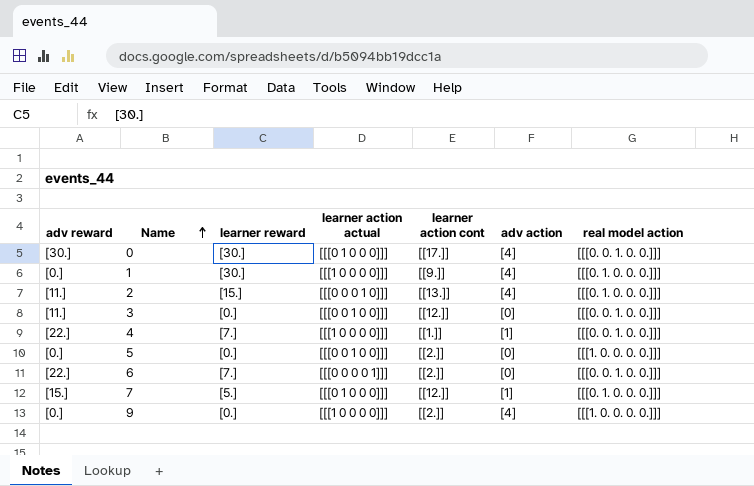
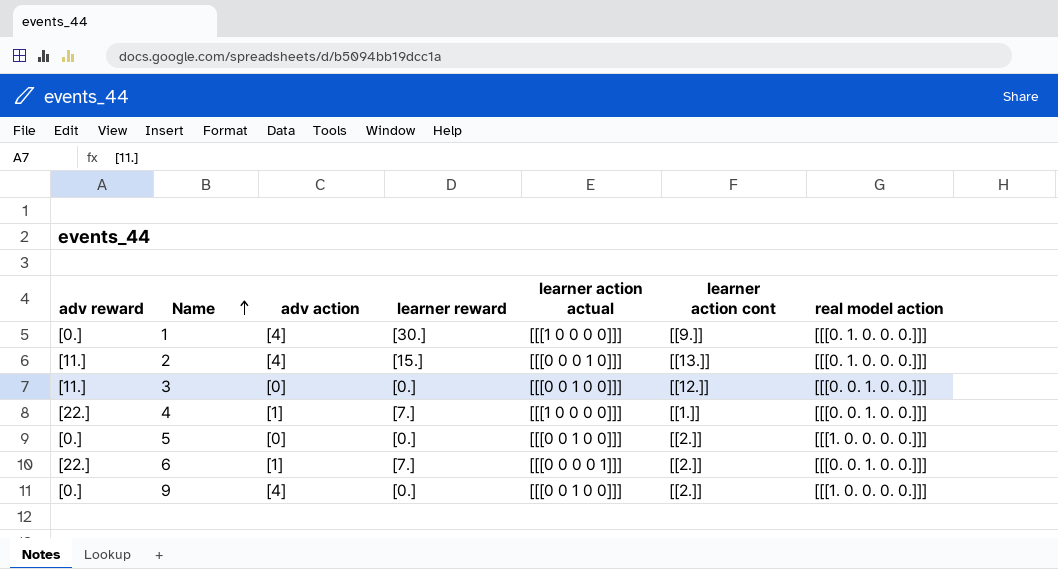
column adv action | position: 6 -> 3
row 0: [30.] | [30.] | [[[0 1 0 0 0]]] | [[17.]] | [4] | [[[0. 0. 1. 0. 0.]]] -> none
row 7: [15.] | [5.] | [[[0 1 0 0 0]]] | [[12.]] | [1] | [[[0. 1. 0. 0. 0.]]] -> none
6 | adv action: [0] -> [1]
9 | learner action actual: [[[1 0 0 0 0]]] -> [[[0 0 1 0 0]]]

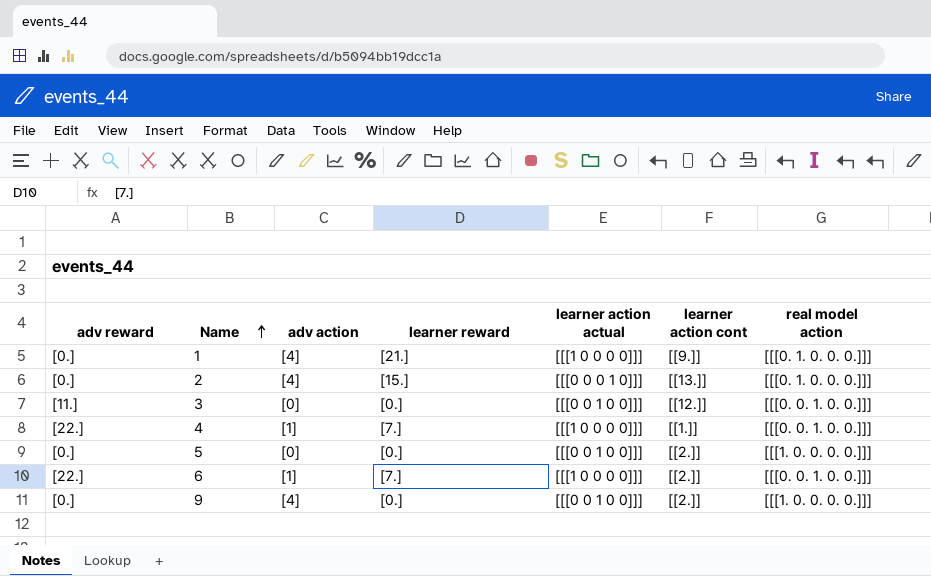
1 | learner reward: [30.] -> [21.]
2 | adv reward: [11.] -> [0.]
6 | learner action actual: [[[0 0 0 0 1]]] -> [[[1 0 0 0 0]]]

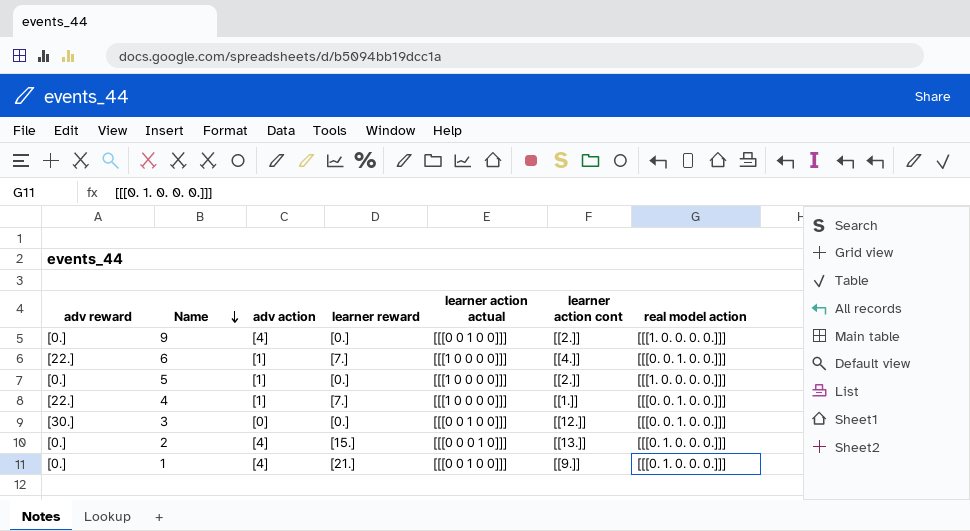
row order: Name ascending -> Name descending
6 | learner action cont: [[2.]] -> [[4.]]
5 | adv action: [0] -> [1]
5 | learner action actual: [[[0 0 1 0 0]]] -> [[[1 0 0 0 0]]]
3 | adv reward: [11.] -> [30.]
1 | learner action actual: [[[1 0 0 0 0]]] -> [[[0 0 1 0 0]]]

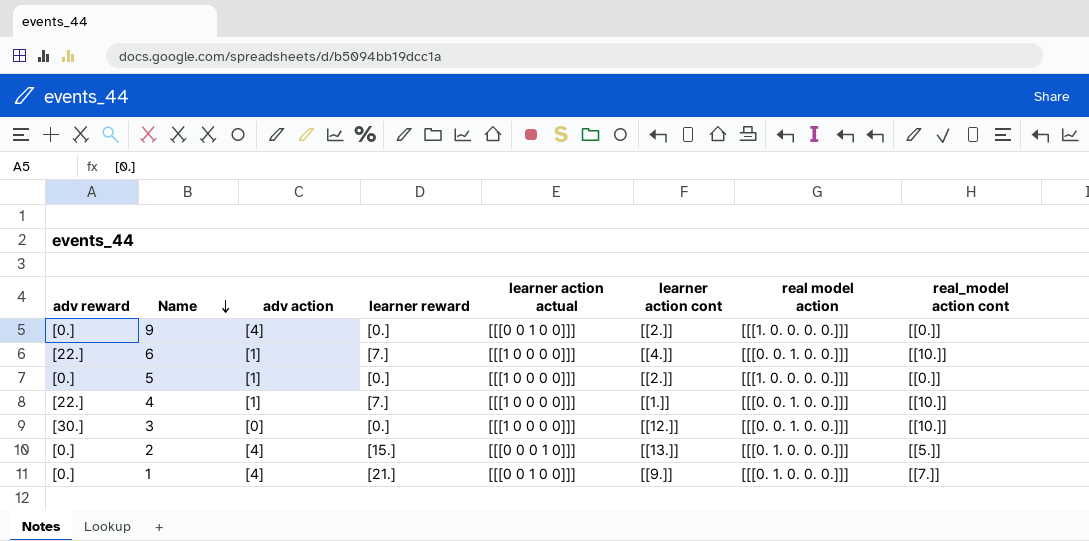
column real_model action cont | position: none -> 8
3 | learner action actual: [[[0 0 1 0 0]]] -> [[[1 0 0 0 0]]]

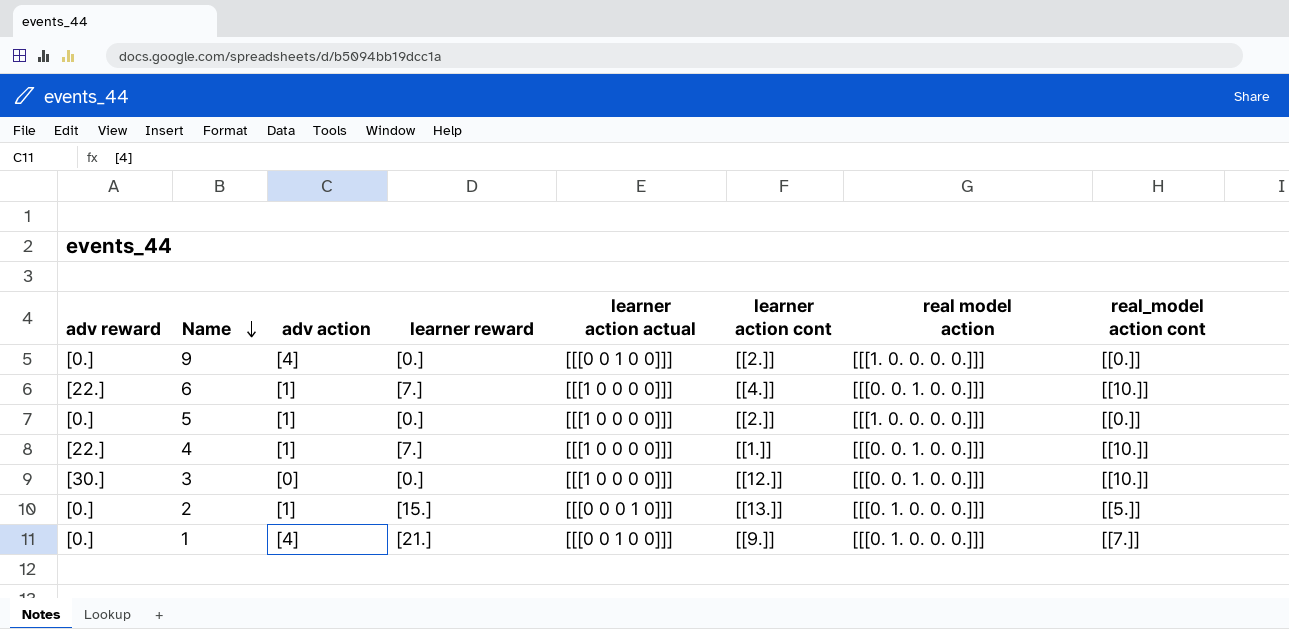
2 | adv action: [4] -> [1]

